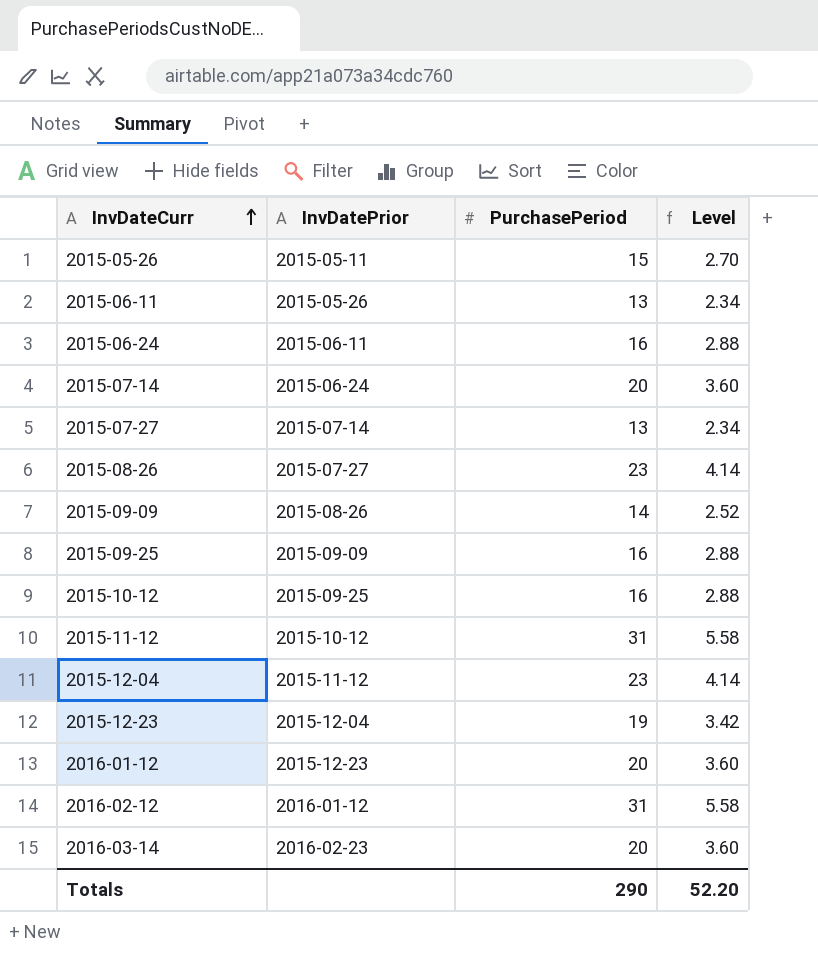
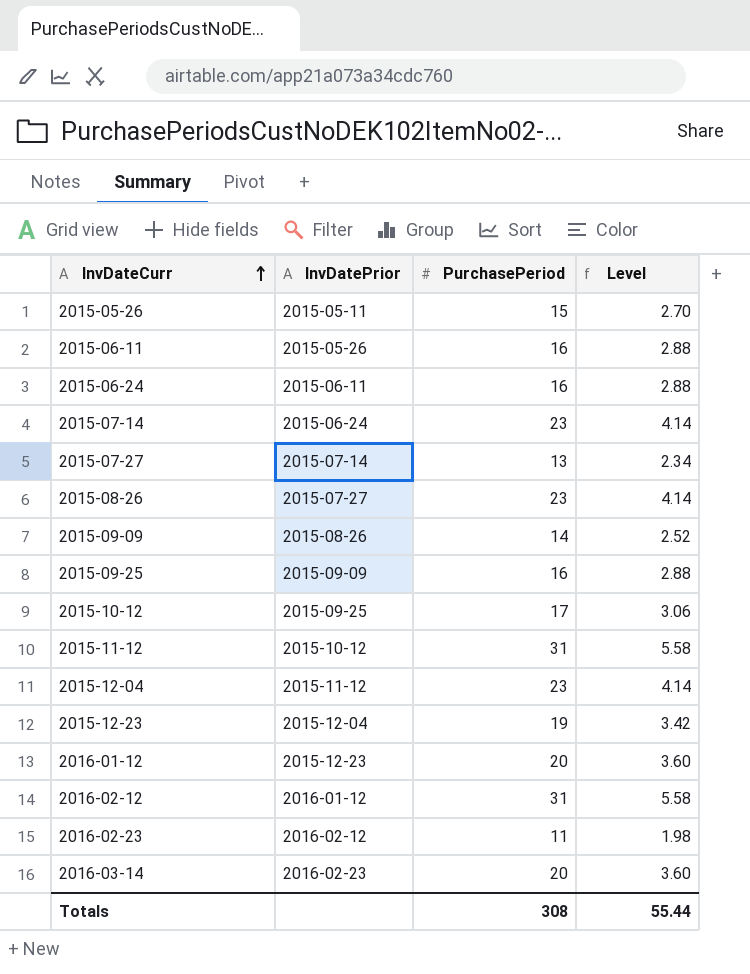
2015-06-11 | PurchasePeriod: 13 -> 16
2015-06-11 | Level: 2.34 -> 2.88
2015-07-14 | PurchasePeriod: 20 -> 23
2015-07-14 | Level: 3.60 -> 4.14
2015-10-12 | PurchasePeriod: 16 -> 17
2015-10-12 | Level: 2.88 -> 3.06
row 2016-02-23: none -> 2016-02-12 | 11 | 1.98
Totals | PurchasePeriod: 290 -> 308
Totals | Level: 52.20 -> 55.44

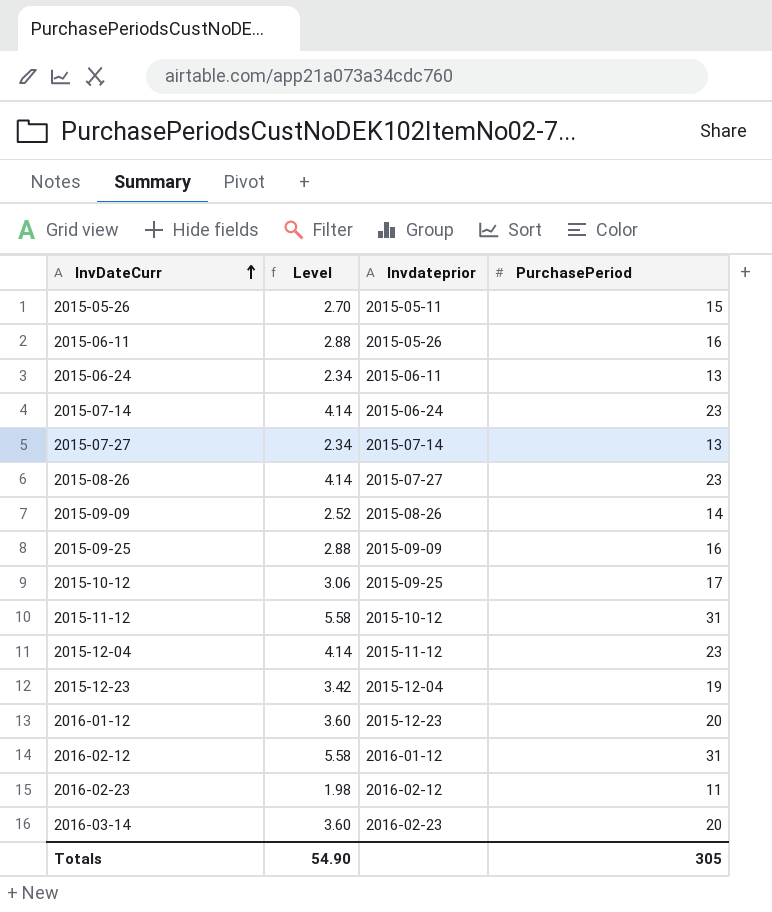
column Level | position: 4 -> 2
column name: InvDatePrior -> Invdateprior
2015-06-24 | Level: 2.88 -> 2.34
2015-06-24 | PurchasePeriod: 16 -> 13
Totals | Level: 55.44 -> 54.90
Totals | PurchasePeriod: 308 -> 305

